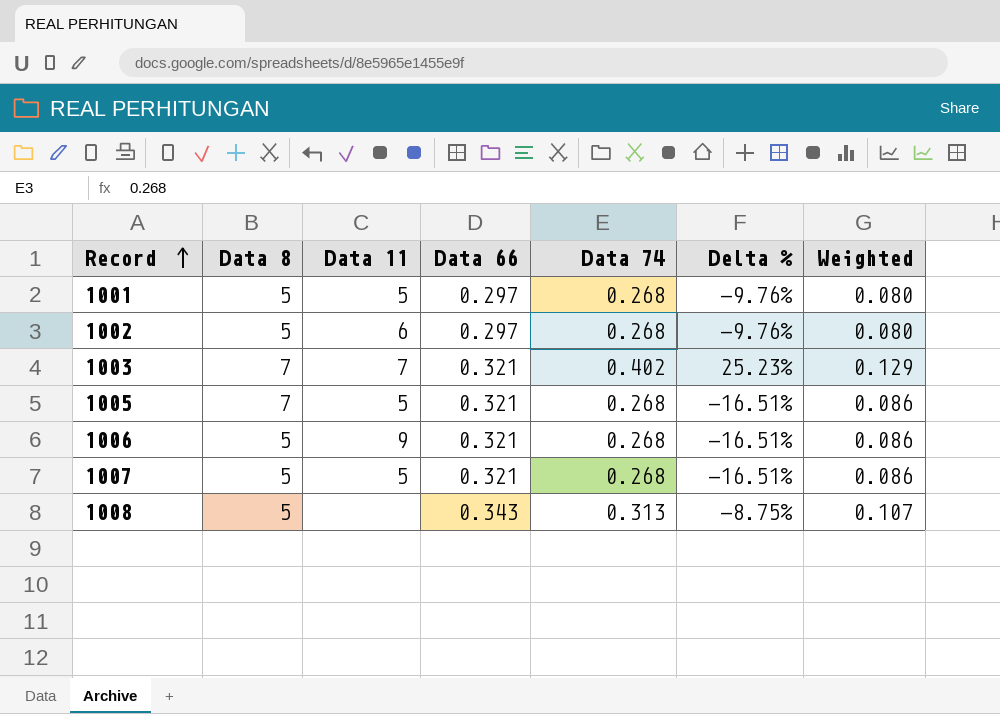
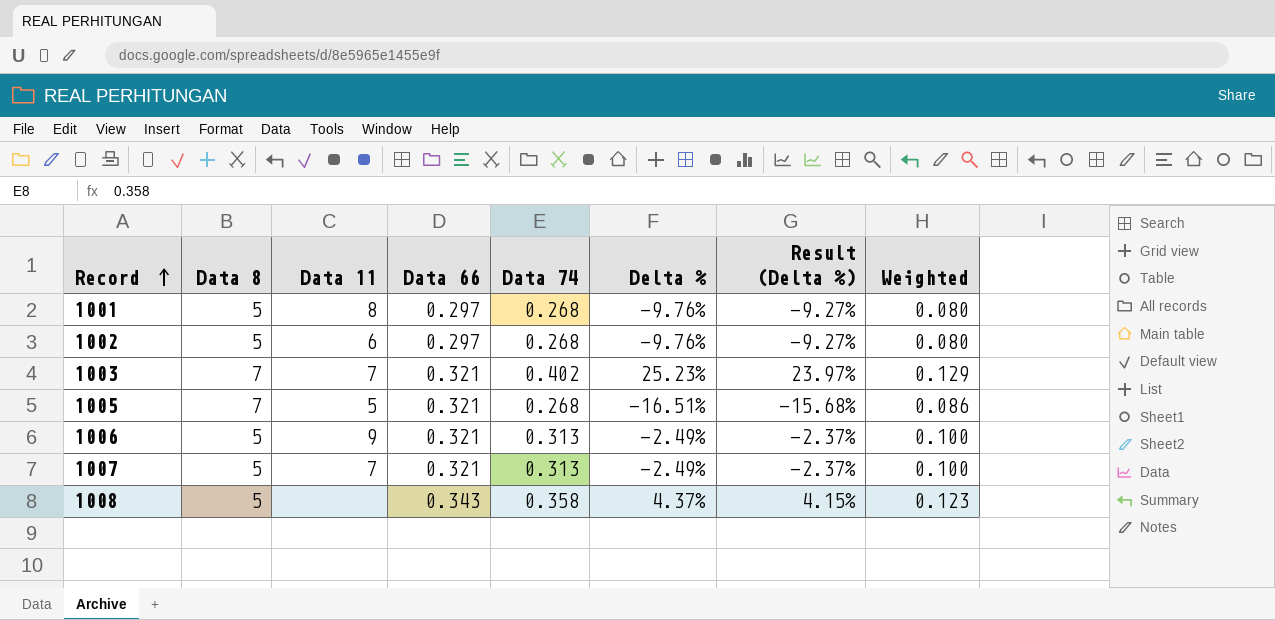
column Result (Delta %) | formula: none -> [Delta %] * 0.95
1001 | Data 11: 5 -> 8
1006 | Data 74: 0.268 -> 0.313
1006 | Delta %: -16.51% -> -2.49%
1006 | Weighted: 0.086 -> 0.100
1007 | Data 11: 5 -> 7
1007 | Data 74: 0.268 -> 0.313
1007 | Delta %: -16.51% -> -2.49%
1007 | Weighted: 0.086 -> 0.100
1008 | Data 74: 0.313 -> 0.358
1008 | Delta %: -8.75% -> 4.37%
1008 | Weighted: 0.107 -> 0.123

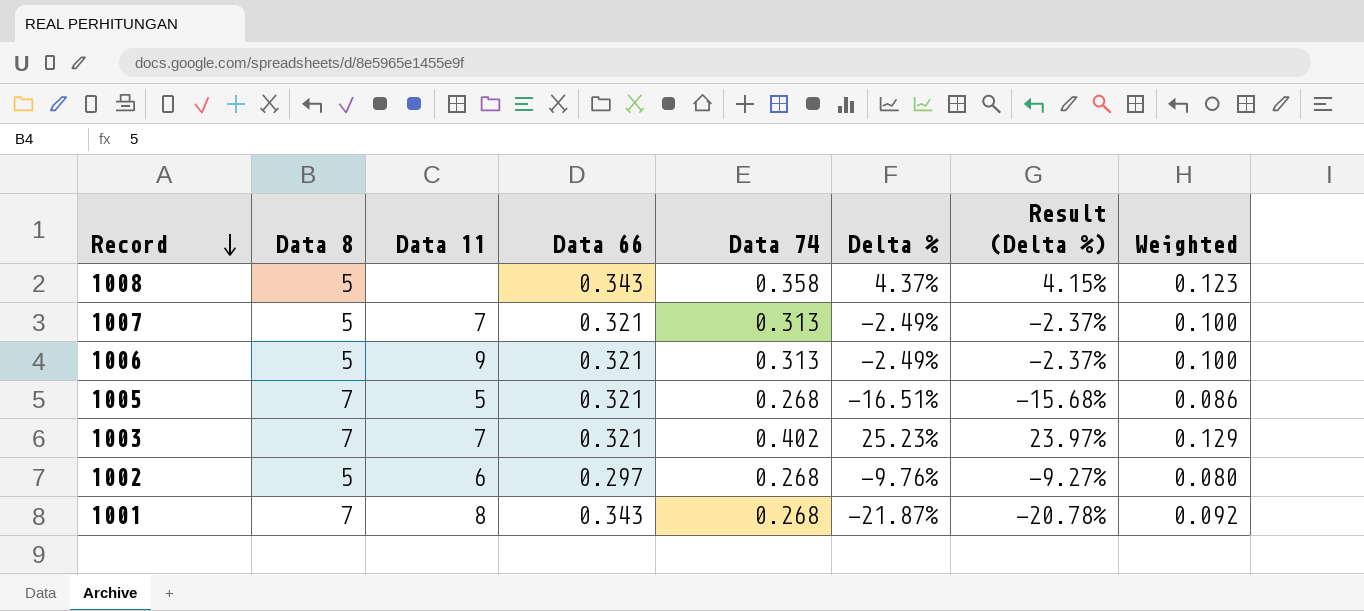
row order: Record ascending -> Record descending
1001 | Data 8: 5 -> 7
1001 | Data 66: 0.297 -> 0.343
1001 | Delta %: -9.76% -> -21.87%
1001 | Result (Delta %): -9.27% -> -20.78%
1001 | Weighted: 0.080 -> 0.092

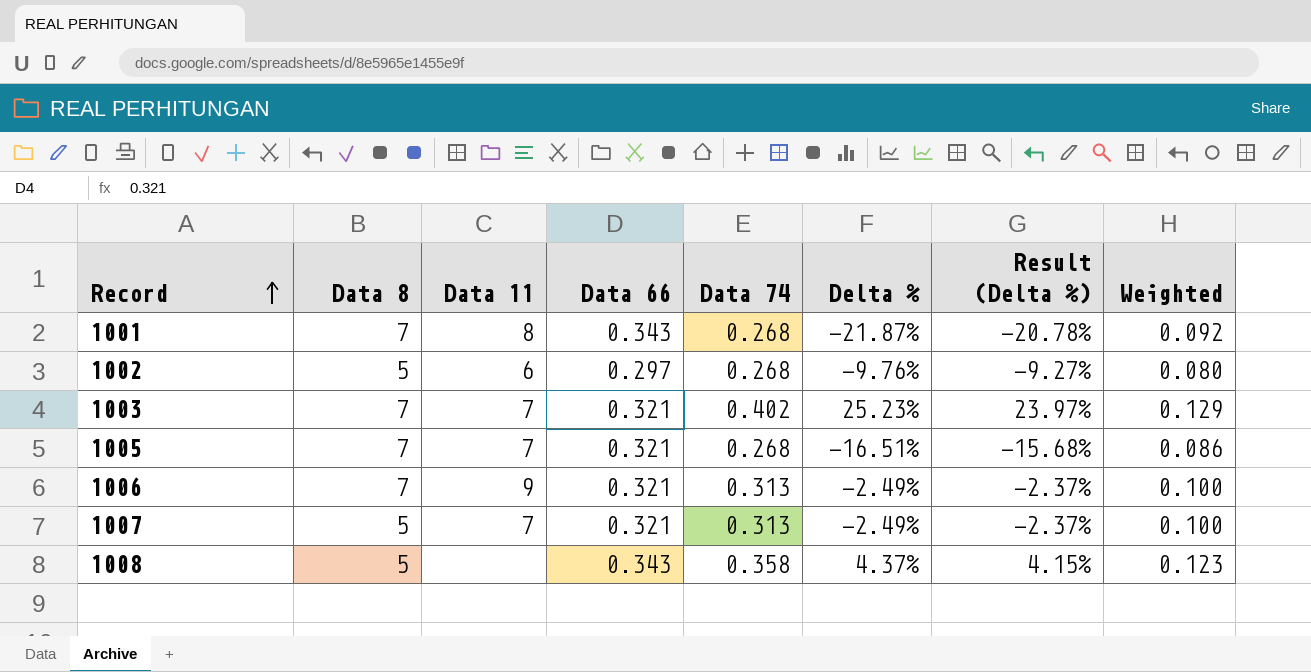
row order: Record descending -> Record ascending
1005 | Data 11: 5 -> 7
1006 | Data 8: 5 -> 7

